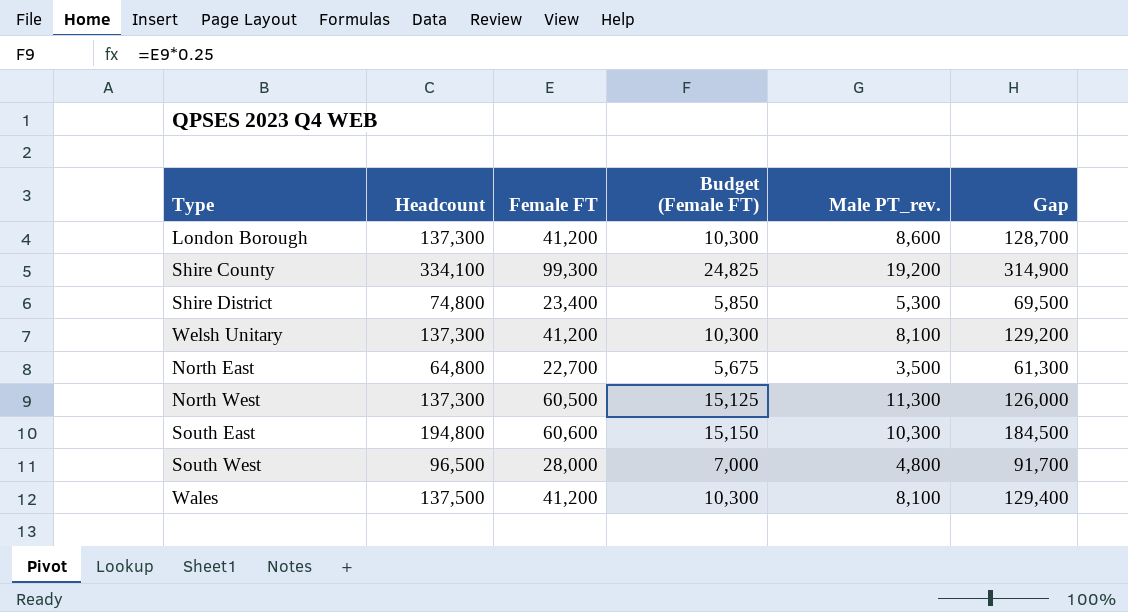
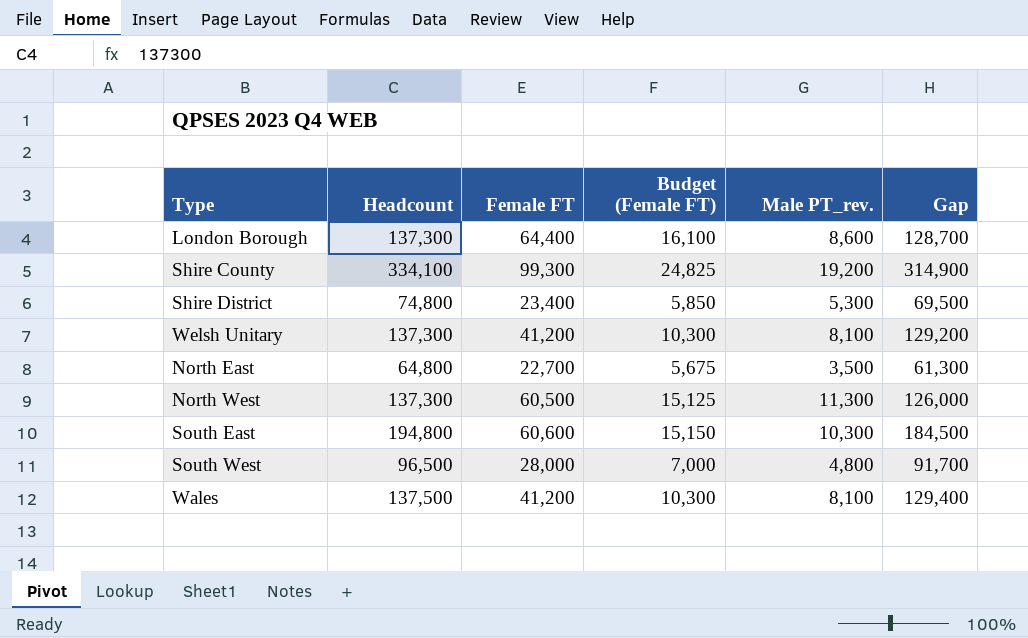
London Borough | Female FT: 41,200 -> 64,400
London Borough | Budget (Female FT): 10,300 -> 16,100

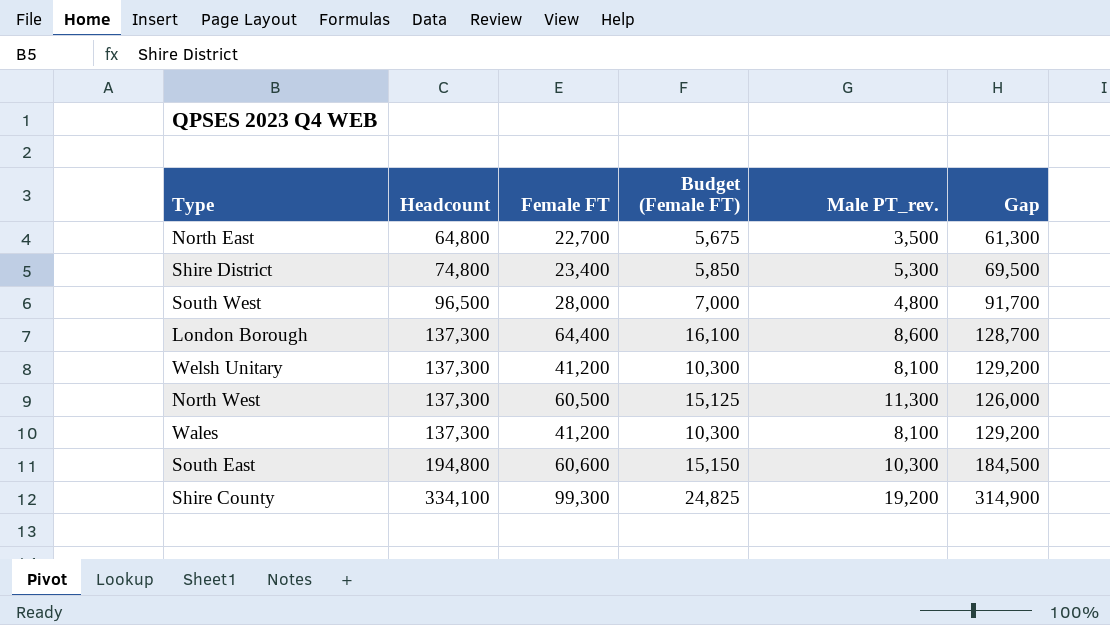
row order: none -> Headcount ascending
Wales | Headcount: 137,500 -> 137,300
Wales | Gap: 129,400 -> 129,200

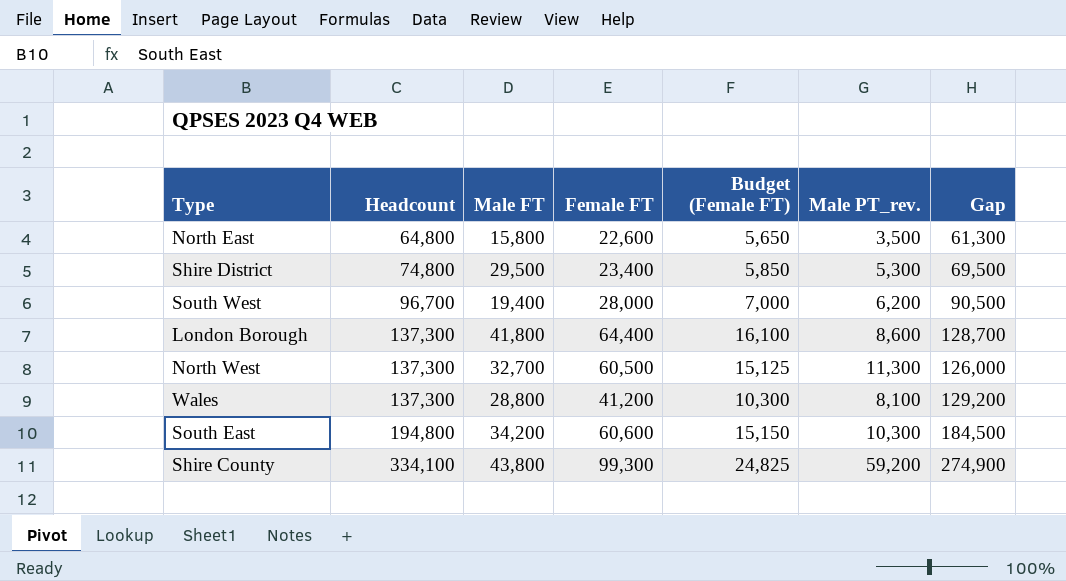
column Male FT | position: none -> 3
row Welsh Unitary: 137,300 | 41,200 | 10,300 | 8,100 | 129,200 -> none
North East | Female FT: 22,700 -> 22,600
North East | Budget (Female FT): 5,675 -> 5,650
South West | Headcount: 96,500 -> 96,700
South West | Male PT_rev.: 4,800 -> 6,200
South West | Gap: 91,700 -> 90,500
Shire County | Male PT_rev.: 19,200 -> 59,200
Shire County | Gap: 314,900 -> 274,900

